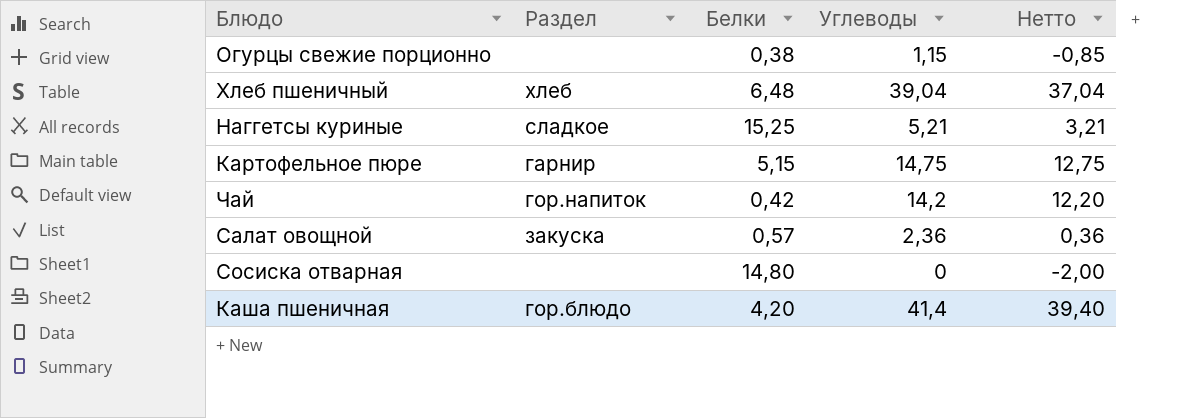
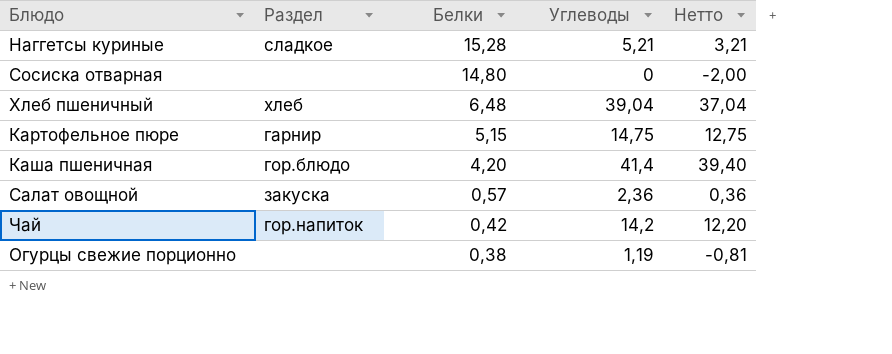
row order: none -> Белки descending
Наггетсы куриные | Белки: 15,25 -> 15,28
Огурцы свежие порционно | Углеводы: 1,15 -> 1,19
Огурцы свежие порционно | Нетто: -0,85 -> -0,81

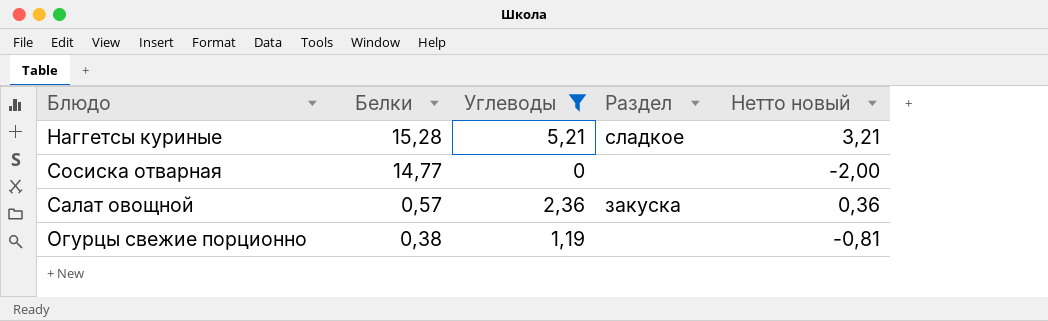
filter: none -> Углеводы <= 5,21
column Раздел | position: 2 -> 4
column name: Нетто -> Нетто новый
Сосиска отварная | Белки: 14,80 -> 14,77

